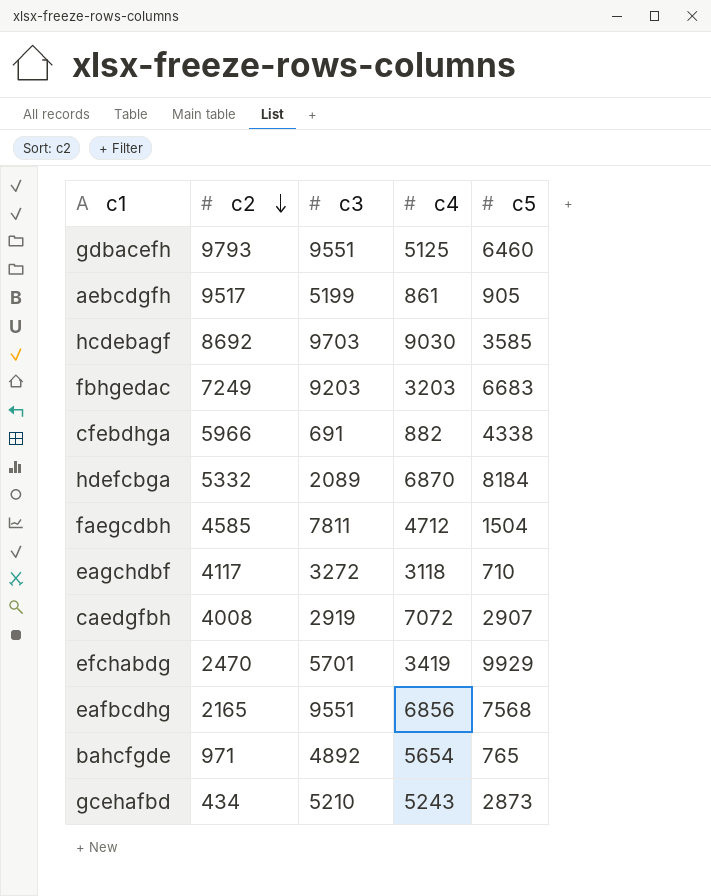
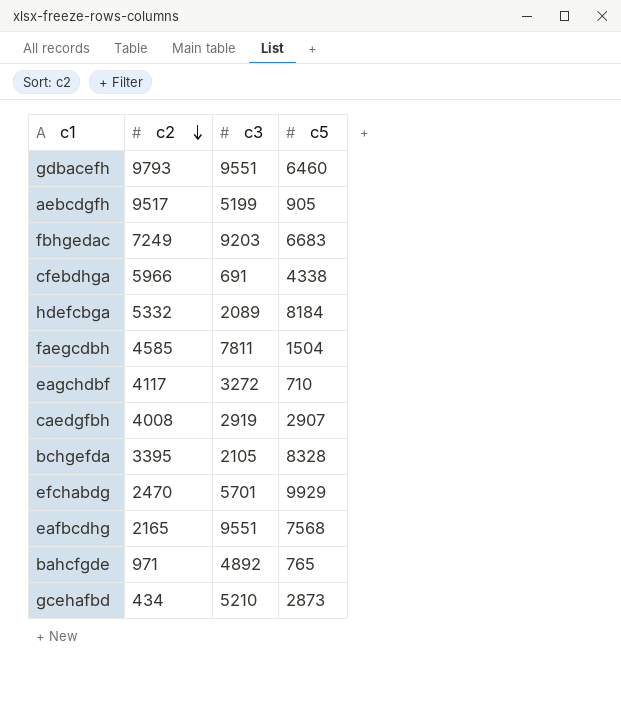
column c4 | position: 4 -> none
row hcdebagf: 8692 | 9703 | 9030 | 3585 -> none
row bchgefda: none -> 3395 | 2105 | 8328

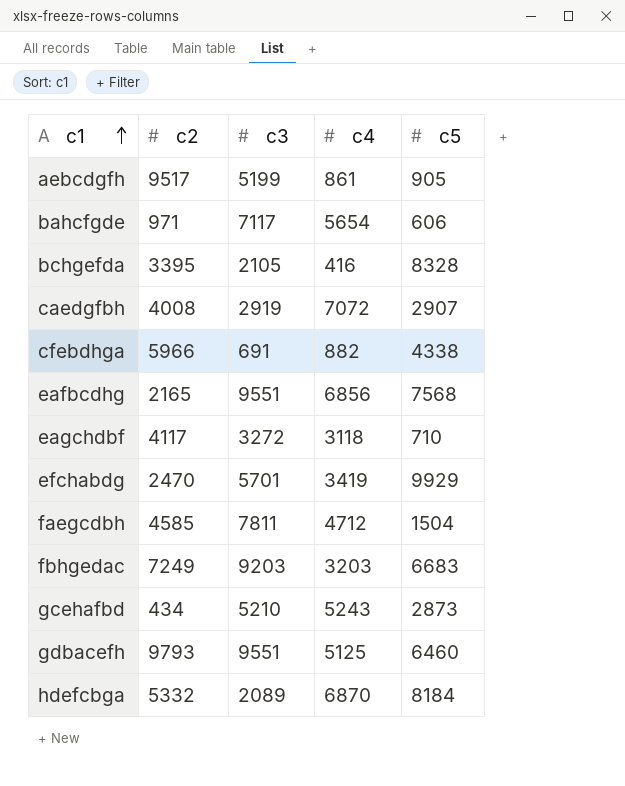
row order: c2 descending -> c1 ascending
column c4 | position: none -> 4
bahcfgde | c3: 4892 -> 7117
bahcfgde | c5: 765 -> 606

